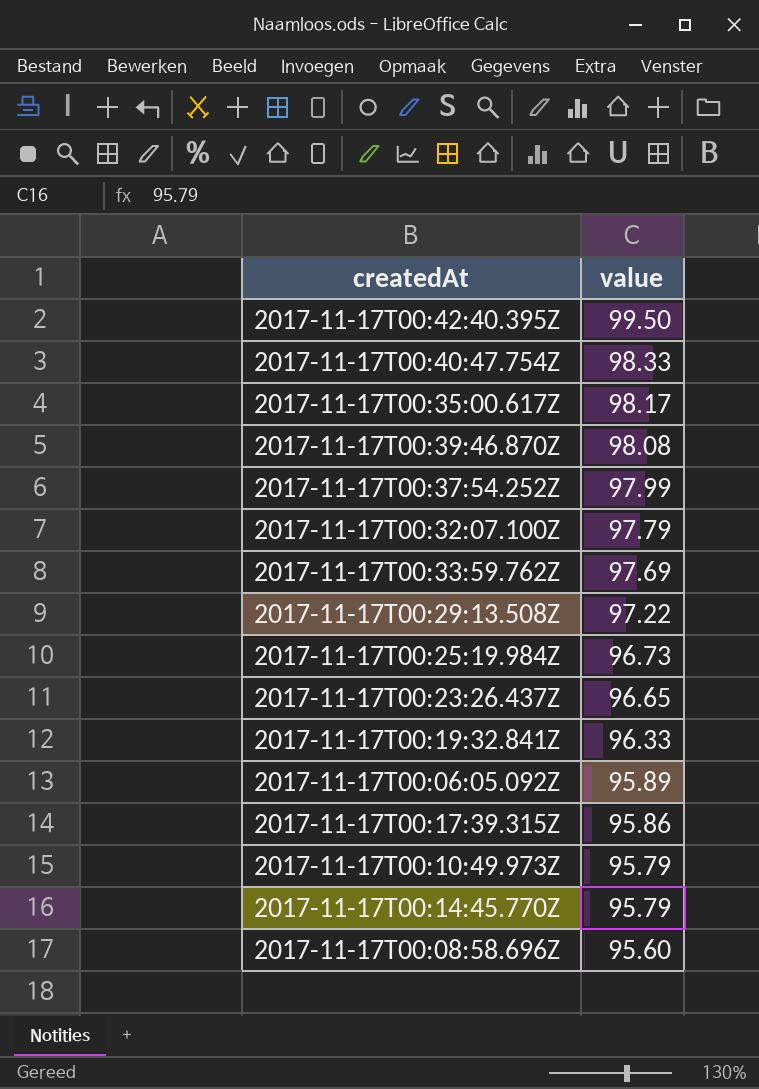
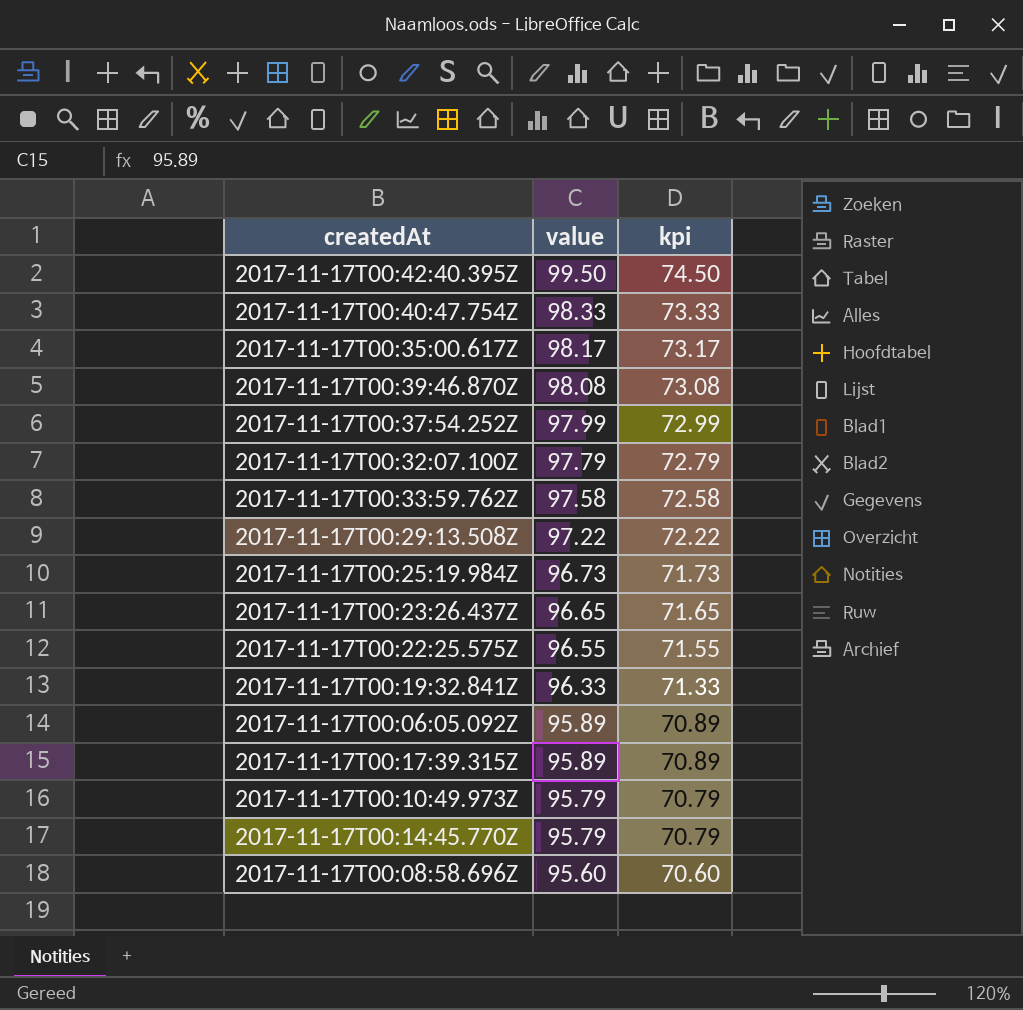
column kpi | formula: none -> [value] - 25
2017-11-17T00:33:59.762Z | value: 97.69 -> 97.58
row 2017-11-17T00:22:25.575Z: none -> 96.55 | 71.55
2017-11-17T00:17:39.315Z | value: 95.86 -> 95.89

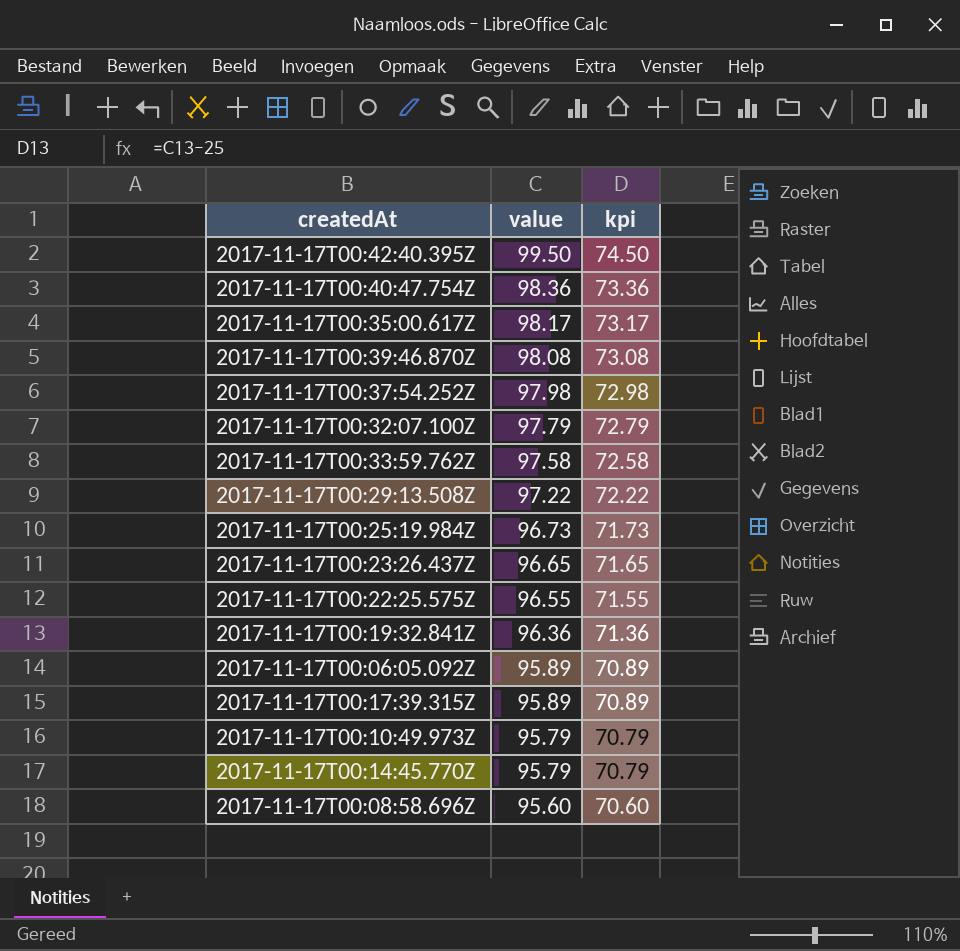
2017-11-17T00:40:47.754Z | value: 98.33 -> 98.36
2017-11-17T00:40:47.754Z | kpi: 73.33 -> 73.36
2017-11-17T00:37:54.252Z | value: 97.99 -> 97.98
2017-11-17T00:37:54.252Z | kpi: 72.99 -> 72.98
2017-11-17T00:19:32.841Z | value: 96.33 -> 96.36
2017-11-17T00:19:32.841Z | kpi: 71.33 -> 71.36

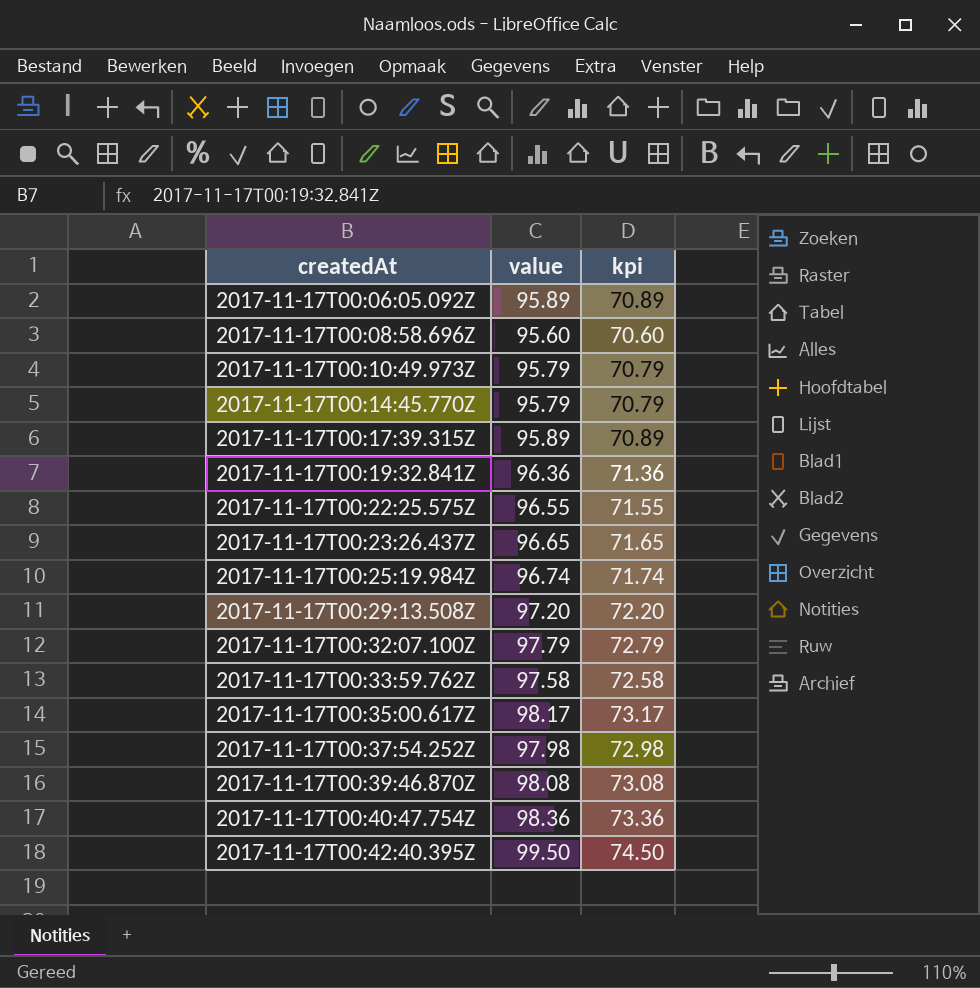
row order: value descending -> createdAt ascending
2017-11-17T00:25:19.984Z | value: 96.73 -> 96.74
2017-11-17T00:25:19.984Z | kpi: 71.73 -> 71.74
2017-11-17T00:29:13.508Z | value: 97.22 -> 97.20
2017-11-17T00:29:13.508Z | kpi: 72.22 -> 72.20

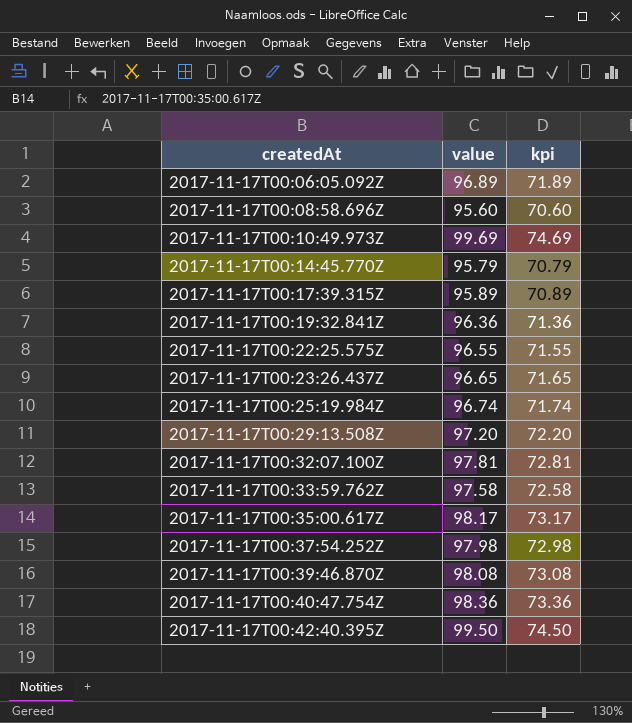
2017-11-17T00:06:05.092Z | value: 95.89 -> 96.89
2017-11-17T00:06:05.092Z | kpi: 70.89 -> 71.89
2017-11-17T00:10:49.973Z | value: 95.79 -> 99.69
2017-11-17T00:10:49.973Z | kpi: 70.79 -> 74.69
2017-11-17T00:32:07.100Z | value: 97.79 -> 97.81
2017-11-17T00:32:07.100Z | kpi: 72.79 -> 72.81

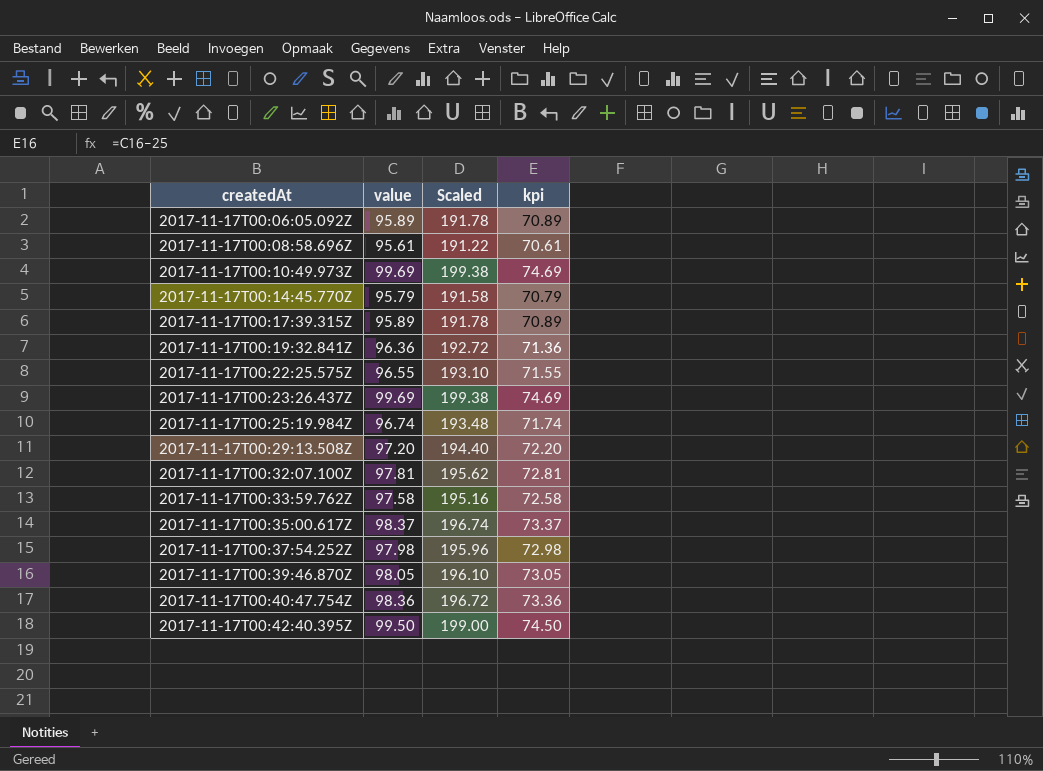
column Scaled | formula: none -> [value] * 2
2017-11-17T00:06:05.092Z | value: 96.89 -> 95.89
2017-11-17T00:06:05.092Z | kpi: 71.89 -> 70.89
2017-11-17T00:08:58.696Z | value: 95.60 -> 95.61
2017-11-17T00:08:58.696Z | kpi: 70.60 -> 70.61
2017-11-17T00:23:26.437Z | value: 96.65 -> 99.69
2017-11-17T00:23:26.437Z | kpi: 71.65 -> 74.69
2017-11-17T00:35:00.617Z | value: 98.17 -> 98.37
2017-11-17T00:35:00.617Z | kpi: 73.17 -> 73.37
2017-11-17T00:39:46.870Z | value: 98.08 -> 98.05
2017-11-17T00:39:46.870Z | kpi: 73.08 -> 73.05

